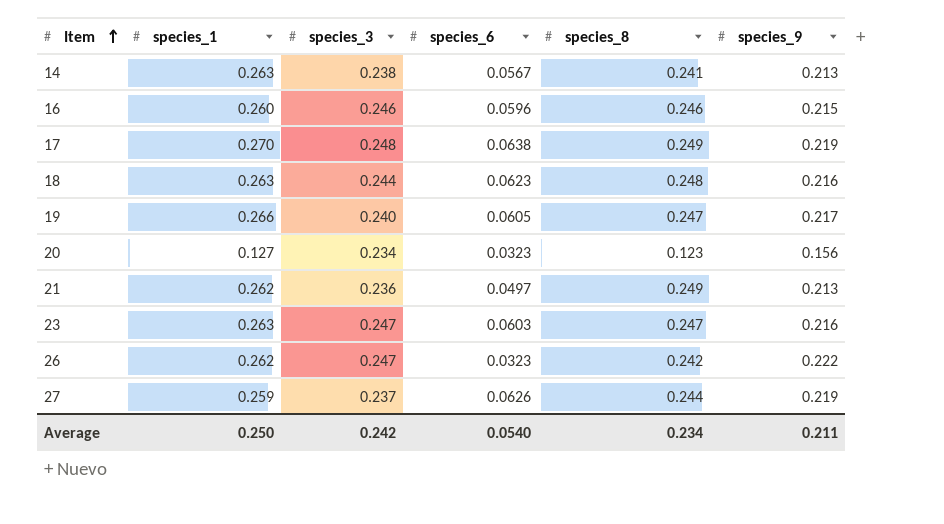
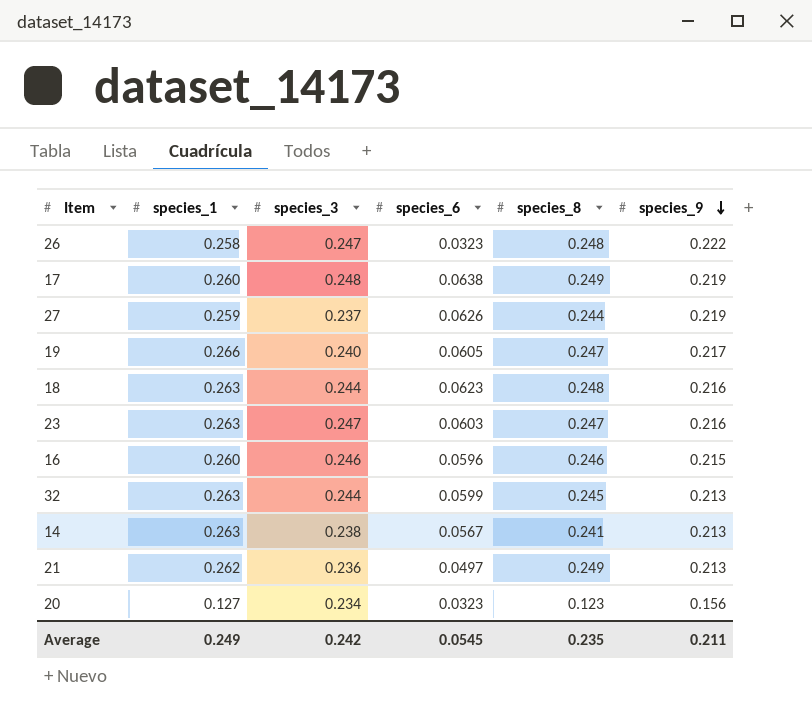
row order: Item ascending -> species_9 descending
26 | species_1: 0.262 -> 0.258
26 | species_8: 0.242 -> 0.248
17 | species_1: 0.270 -> 0.260
row 32: none -> 0.263 | 0.244 | 0.0599 | 0.245 | 0.213
Average | species_1: 0.250 -> 0.249
Average | species_6: 0.0540 -> 0.0545
Average | species_8: 0.234 -> 0.235

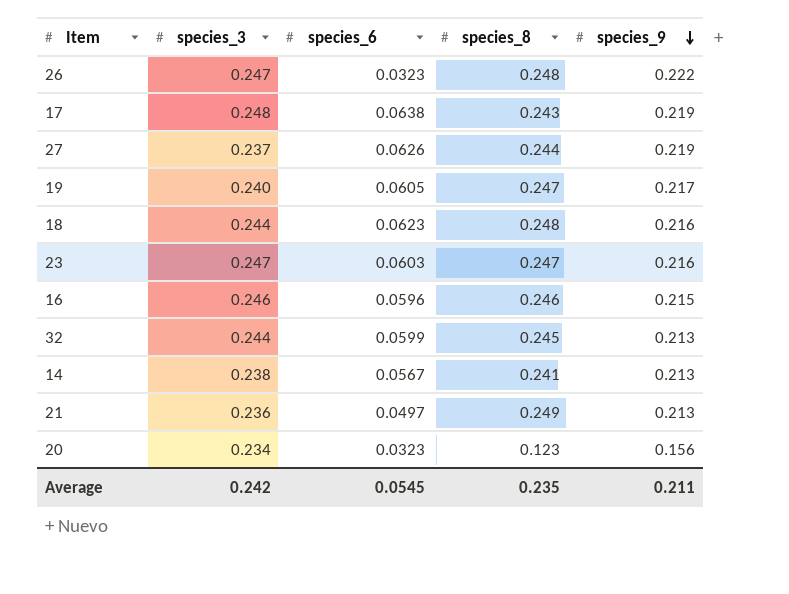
column species_1 | position: 2 -> none
17 | species_8: 0.249 -> 0.243

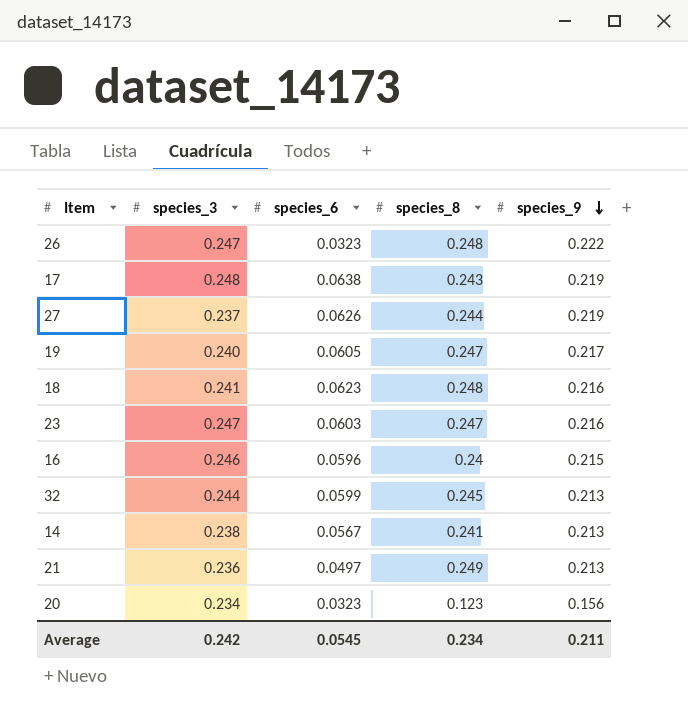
18 | species_3: 0.244 -> 0.241
16 | species_8: 0.246 -> 0.24
Average | species_8: 0.235 -> 0.234

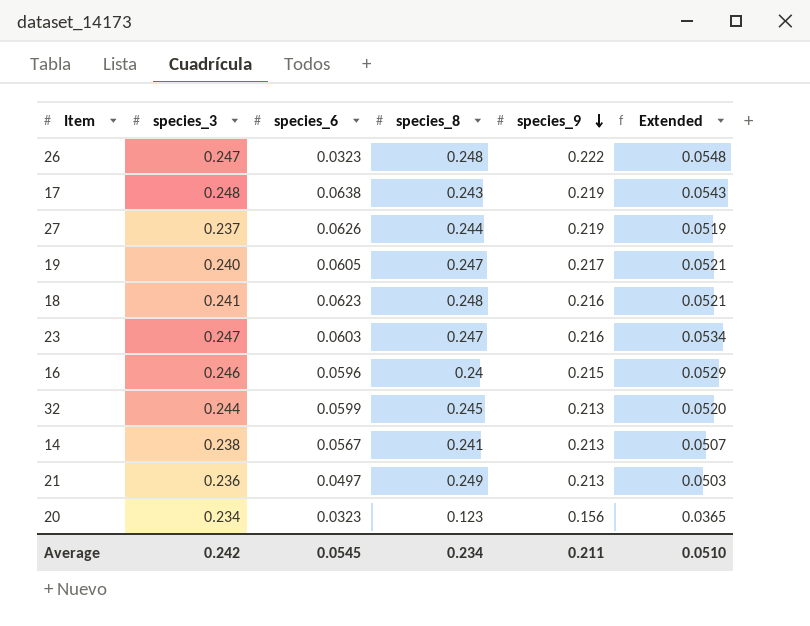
column Extended | formula: none -> [species_3] * [species_9]

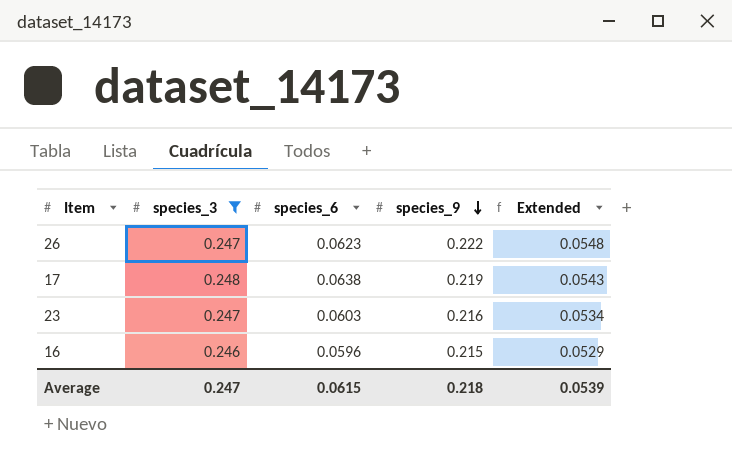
filter: none -> species_3 >= 0.246
column species_8 | position: 4 -> none
26 | species_6: 0.0323 -> 0.0623
Average | species_3: 0.242 -> 0.247
Average | species_6: 0.0545 -> 0.0615
Average | species_9: 0.211 -> 0.218
Average | Extended: 0.0510 -> 0.0539

